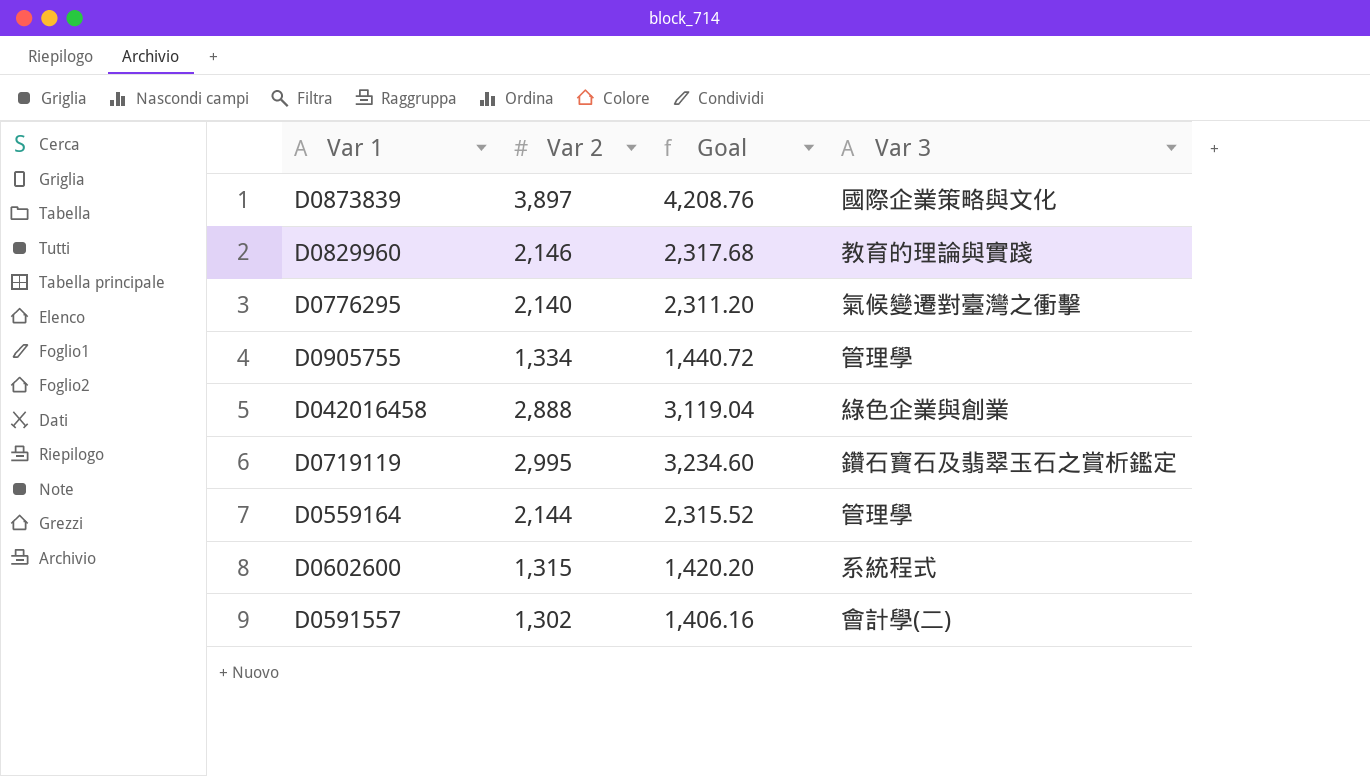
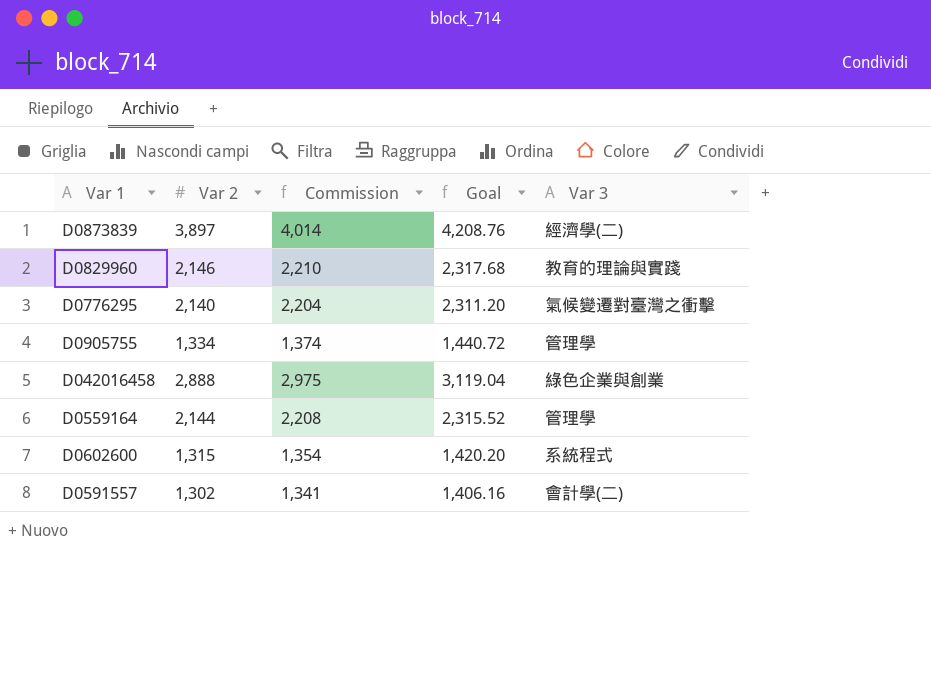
column Commission | formula: none -> [Var 2] * 1.03
row D0719119: 2,995 | 3,234.60 | 鑽石寶石及翡翠玉石之賞析鑑定 -> none
D0873839 | Var 3: 國際企業策略與文化 -> 經濟學(二)

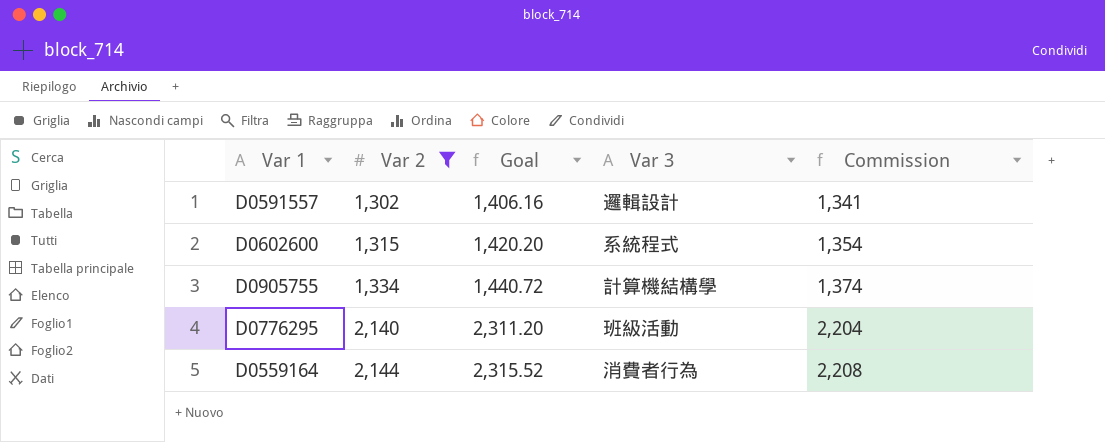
filter: none -> Var 2 <= 2,144
row order: none -> Var 2 ascending
column Commission | position: 3 -> 5
D0591557 | Var 3: 會計學(二) -> 邏輯設計
D0905755 | Var 3: 管理學 -> 計算機結構學
D0776295 | Var 3: 氣候變遷對臺灣之衝擊 -> 班級活動
D0559164 | Var 3: 管理學 -> 消費者行為

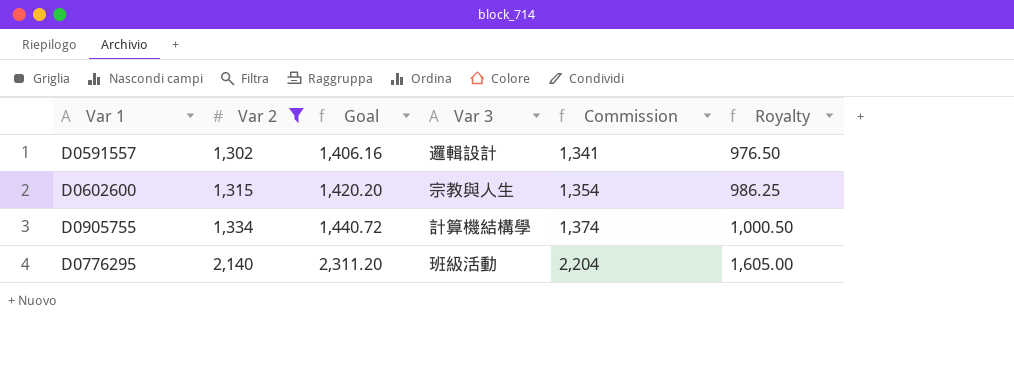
column Royalty | formula: none -> [Var 2] * 0.75
row D0559164: 2,144 | 2,315.52 | 消費者行為 | 2,208 -> none
D0602600 | Var 3: 系統程式 -> 宗教與人生

